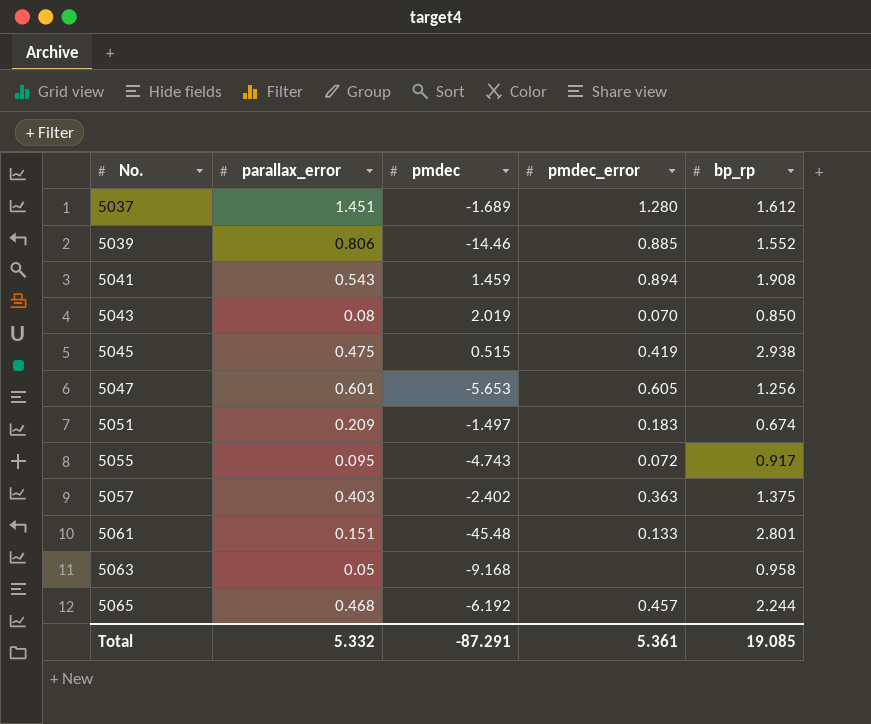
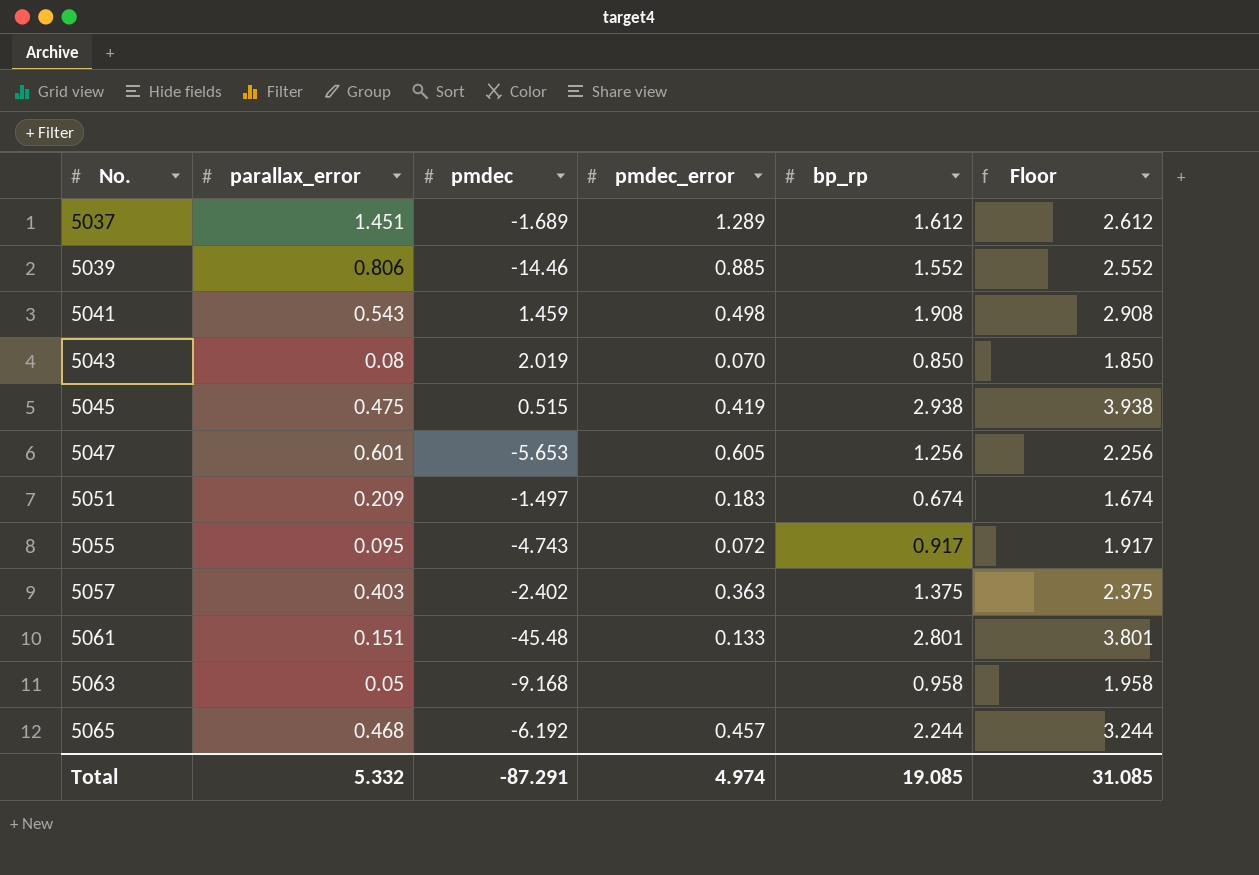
column Floor | formula: none -> [bp_rp] + 1
5037 | pmdec_error: 1.280 -> 1.289
5041 | pmdec_error: 0.894 -> 0.498
Total | pmdec_error: 5.361 -> 4.974

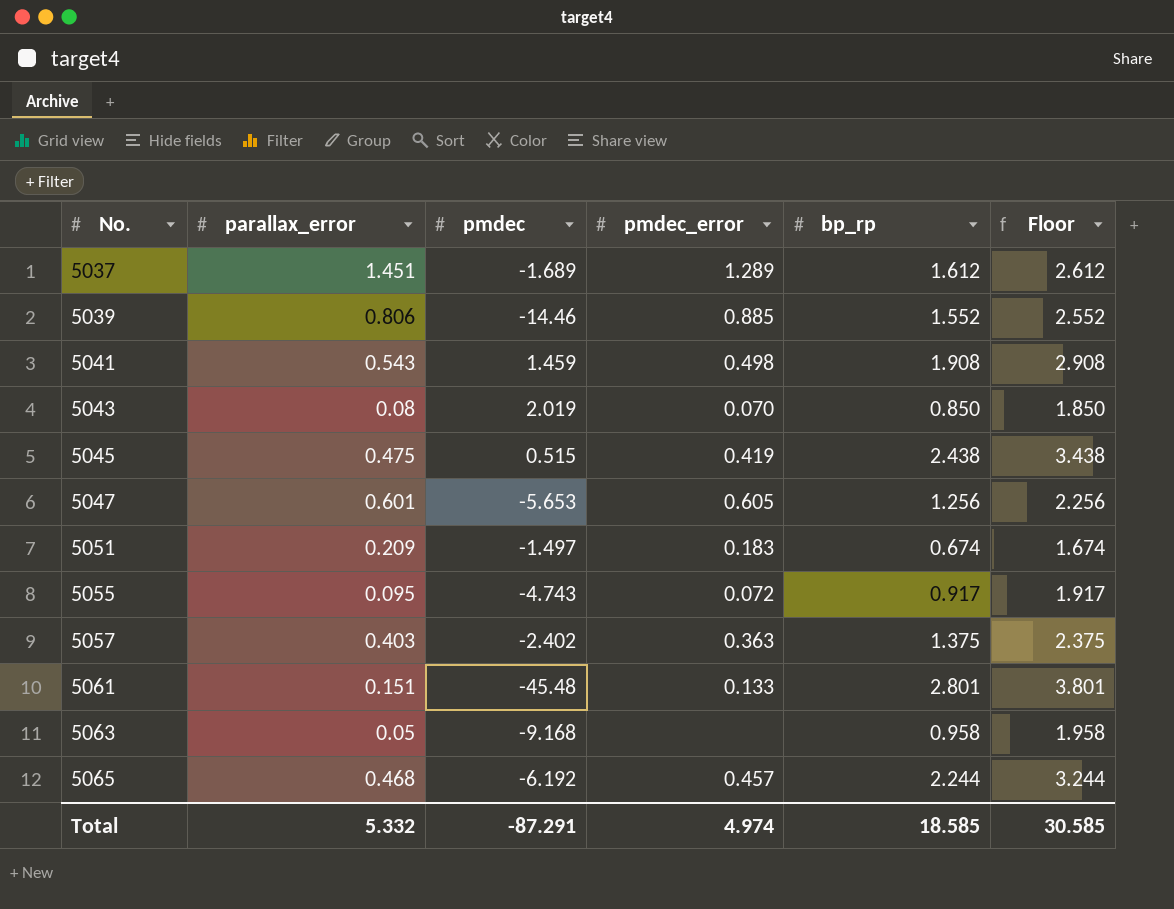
5045 | bp_rp: 2.938 -> 2.438
5045 | Floor: 3.938 -> 3.438
Total | bp_rp: 19.085 -> 18.585
Total | Floor: 31.085 -> 30.585

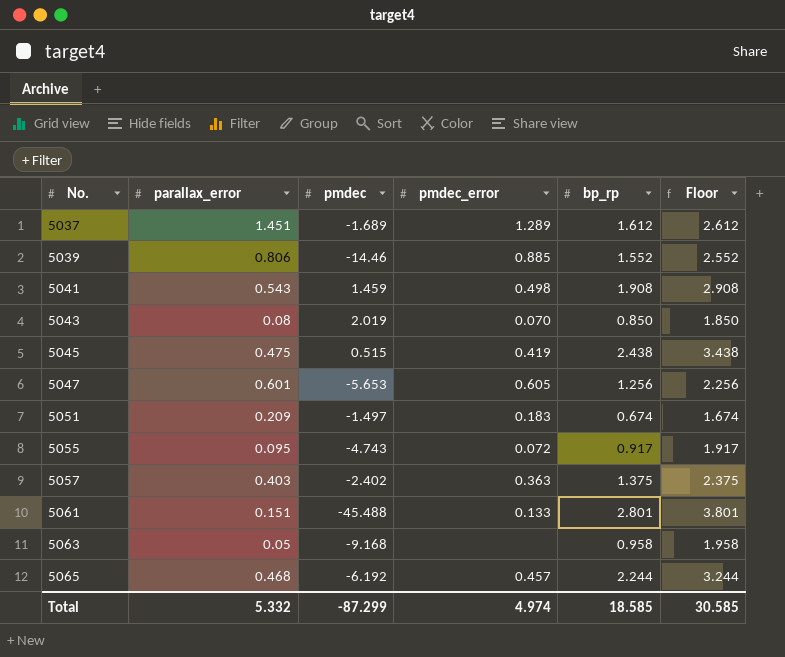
5061 | pmdec: -45.48 -> -45.488
Total | pmdec: -87.291 -> -87.299

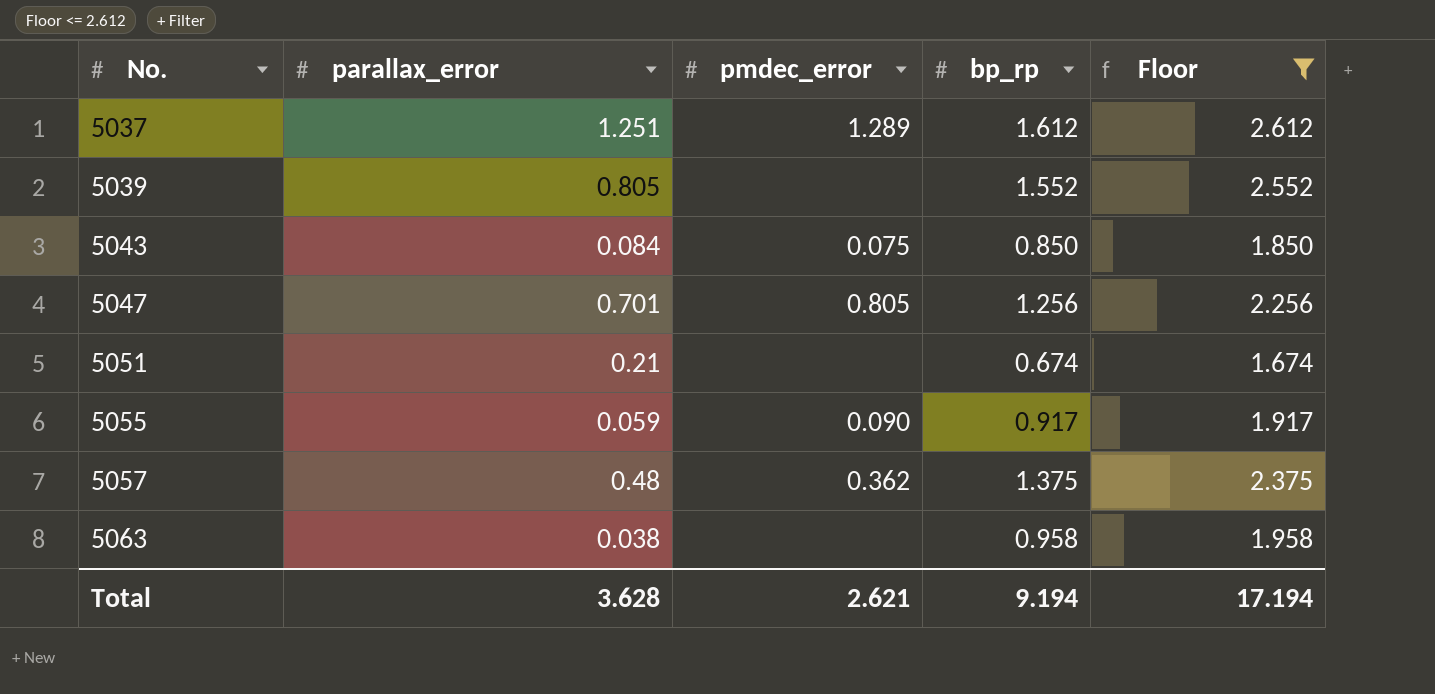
filter: none -> Floor <= 2.612
column pmdec | position: 3 -> none
5037 | parallax_error: 1.451 -> 1.251
5039 | parallax_error: 0.806 -> 0.805
5039 | pmdec_error: 0.885 -> none
5043 | parallax_error: 0.08 -> 0.084
5043 | pmdec_error: 0.070 -> 0.075
5047 | parallax_error: 0.601 -> 0.701
5047 | pmdec_error: 0.605 -> 0.805
5051 | parallax_error: 0.209 -> 0.21
5051 | pmdec_error: 0.183 -> none
5055 | parallax_error: 0.095 -> 0.059
5055 | pmdec_error: 0.072 -> 0.090
5057 | parallax_error: 0.403 -> 0.48
5057 | pmdec_error: 0.363 -> 0.362
5063 | parallax_error: 0.05 -> 0.038
Total | parallax_error: 5.332 -> 3.628
Total | pmdec_error: 4.974 -> 2.621
Total | bp_rp: 18.585 -> 9.194
Total | Floor: 30.585 -> 17.194

